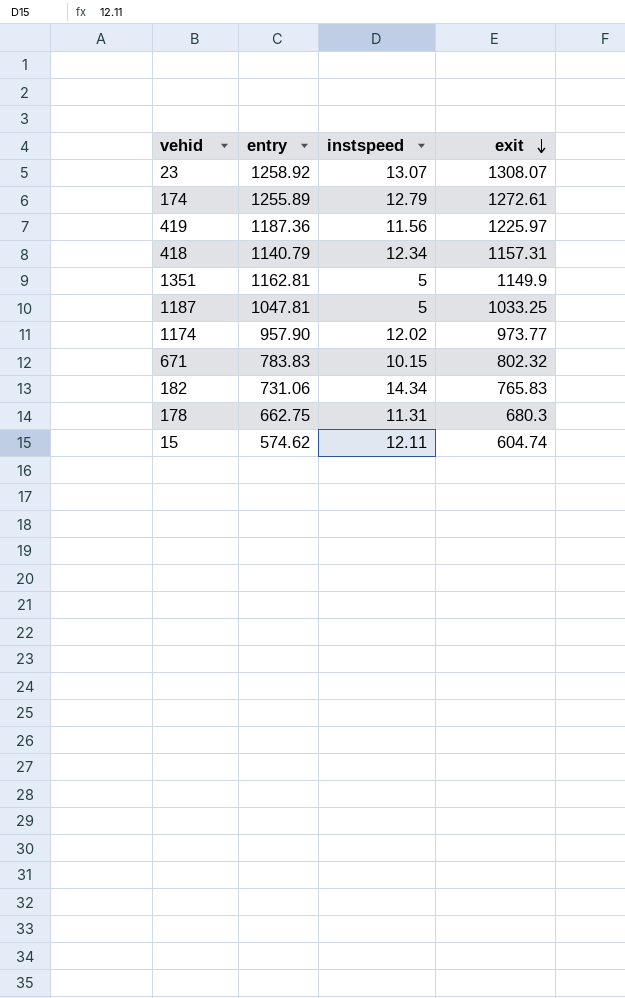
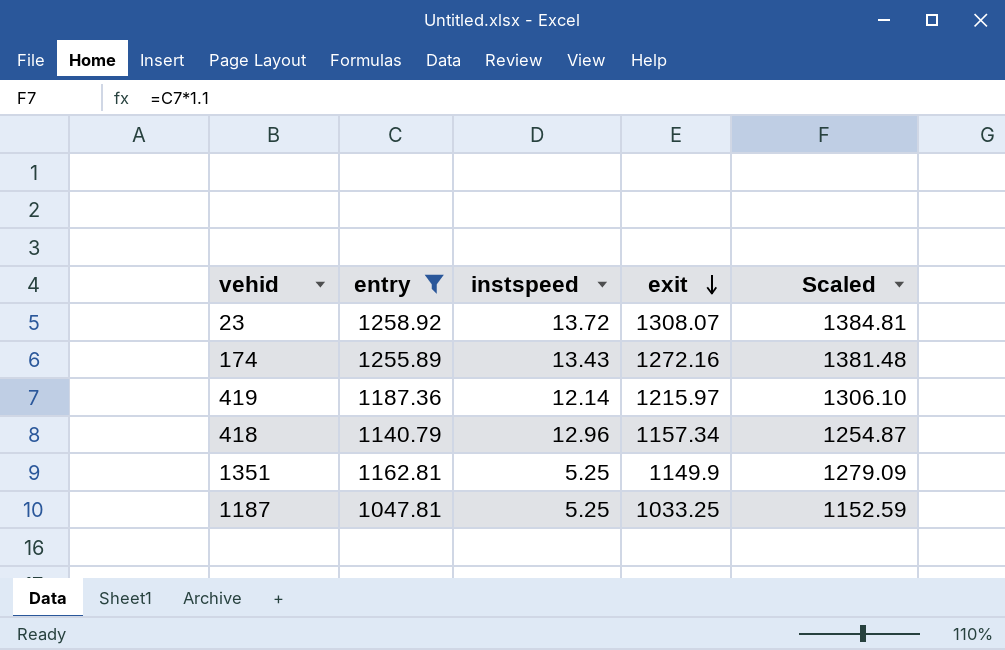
filter: none -> entry >= 1047.81
column Scaled | formula: none -> [entry] * 1.1
23 | instspeed: 13.07 -> 13.72
174 | instspeed: 12.79 -> 13.43
174 | exit: 1272.61 -> 1272.16
419 | instspeed: 11.56 -> 12.14
419 | exit: 1225.97 -> 1215.97
418 | instspeed: 12.34 -> 12.96
418 | exit: 1157.31 -> 1157.34
1351 | instspeed: 5 -> 5.25
1187 | instspeed: 5 -> 5.25

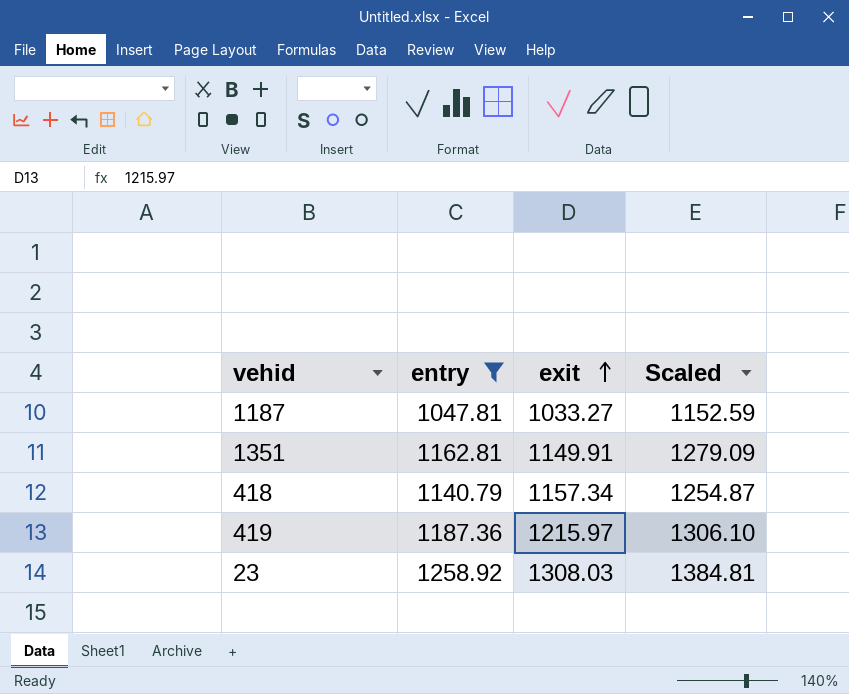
row order: exit descending -> exit ascending
column instspeed | position: 3 -> none
row 174: 1255.89 | 13.43 | 1272.16 | 1381.48 -> none
1187 | exit: 1033.25 -> 1033.27
1351 | exit: 1149.9 -> 1149.91
23 | exit: 1308.07 -> 1308.03

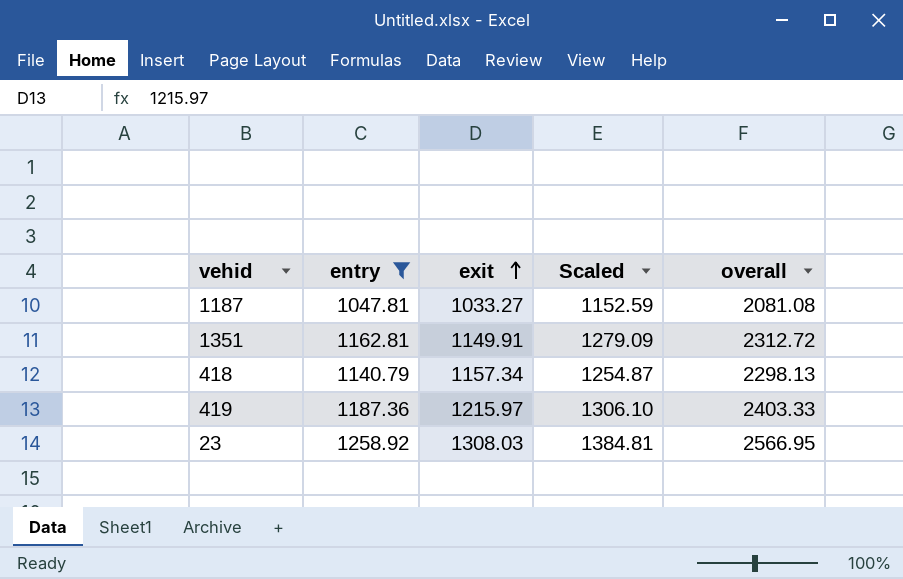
column overall | formula: none -> [entry] + [exit]

